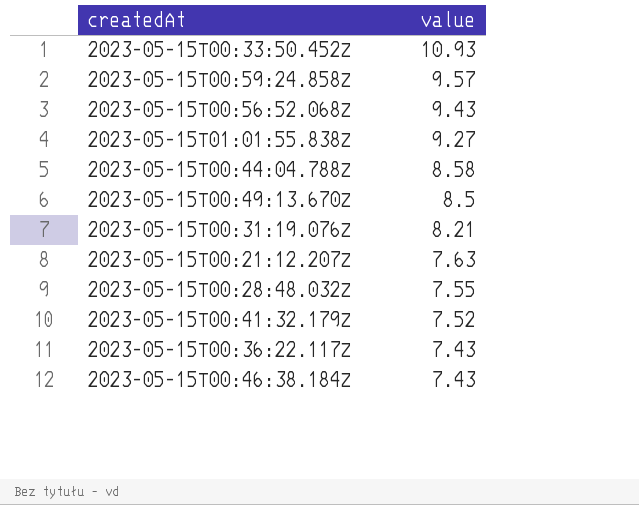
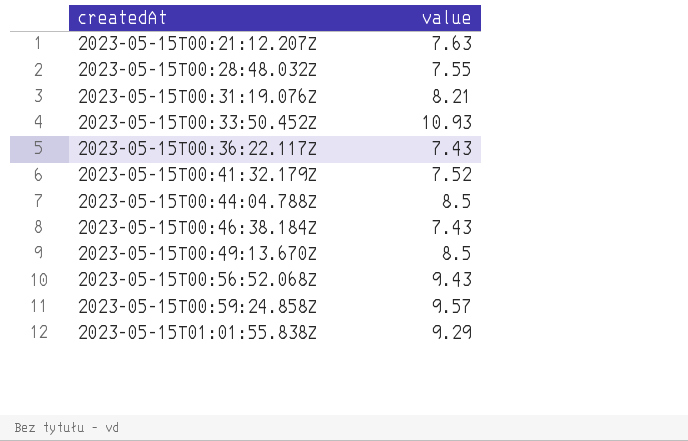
row order: value descending -> createdAt ascending
2023-05-15T00:44:04.788Z | value: 8.58 -> 8.5
2023-05-15T01:01:55.838Z | value: 9.27 -> 9.29

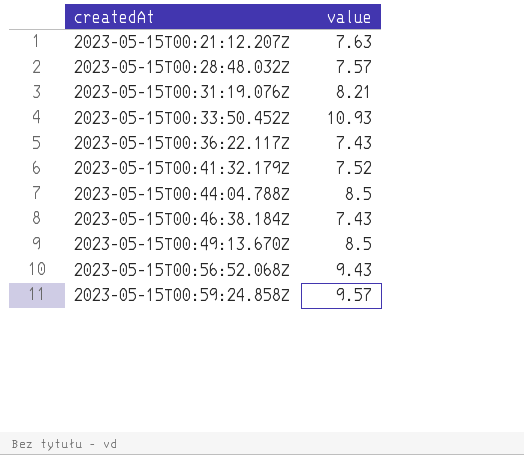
row 2023-05-15T01:01:55.838Z: 9.29 -> none
2023-05-15T00:28:48.032Z | value: 7.55 -> 7.57

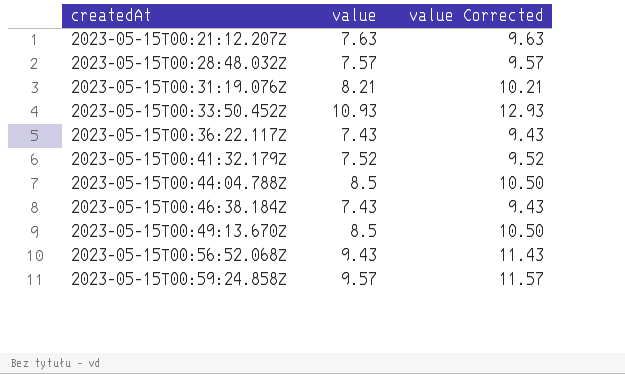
column value Corrected | formula: none -> [value] + 2

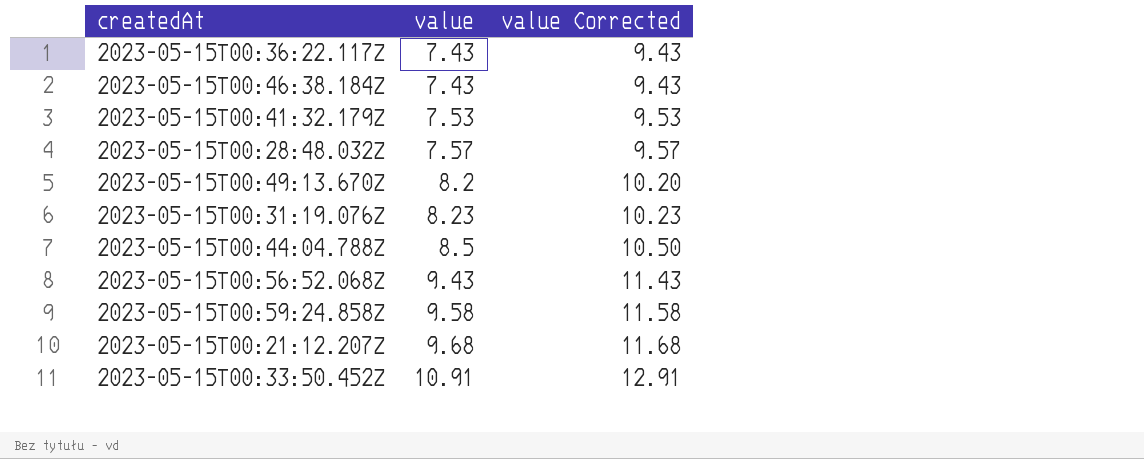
row order: createdAt ascending -> value ascending
2023-05-15T00:41:32.179Z | value: 7.52 -> 7.53
2023-05-15T00:41:32.179Z | value Corrected: 9.52 -> 9.53
2023-05-15T00:49:13.670Z | value: 8.5 -> 8.2
2023-05-15T00:49:13.670Z | value Corrected: 10.50 -> 10.20
2023-05-15T00:31:19.076Z | value: 8.21 -> 8.23
2023-05-15T00:31:19.076Z | value Corrected: 10.21 -> 10.23
2023-05-15T00:59:24.858Z | value: 9.57 -> 9.58
2023-05-15T00:59:24.858Z | value Corrected: 11.57 -> 11.58
2023-05-15T00:21:12.207Z | value: 7.63 -> 9.68
2023-05-15T00:21:12.207Z | value Corrected: 9.63 -> 11.68
2023-05-15T00:33:50.452Z | value: 10.93 -> 10.91
2023-05-15T00:33:50.452Z | value Corrected: 12.93 -> 12.91

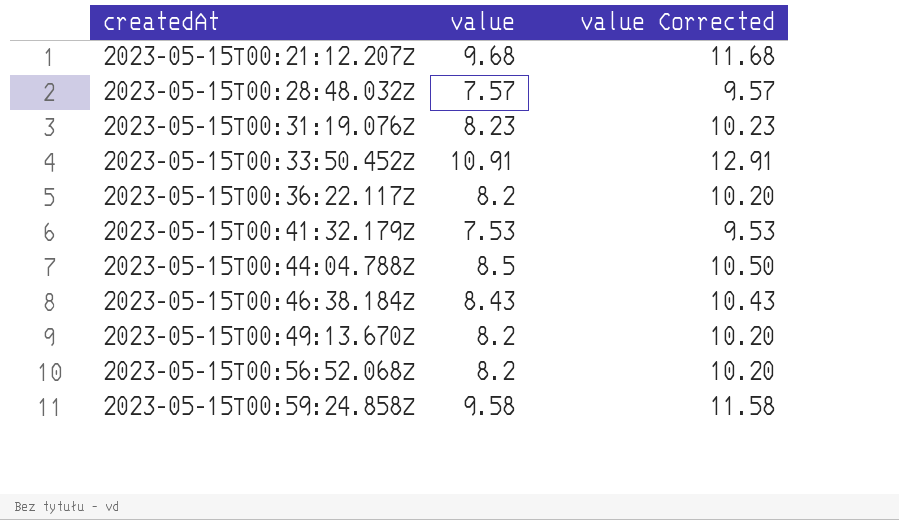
row order: value ascending -> createdAt ascending
2023-05-15T00:36:22.117Z | value: 7.43 -> 8.2
2023-05-15T00:36:22.117Z | value Corrected: 9.43 -> 10.20
2023-05-15T00:46:38.184Z | value: 7.43 -> 8.43
2023-05-15T00:46:38.184Z | value Corrected: 9.43 -> 10.43
2023-05-15T00:56:52.068Z | value: 9.43 -> 8.2
2023-05-15T00:56:52.068Z | value Corrected: 11.43 -> 10.20

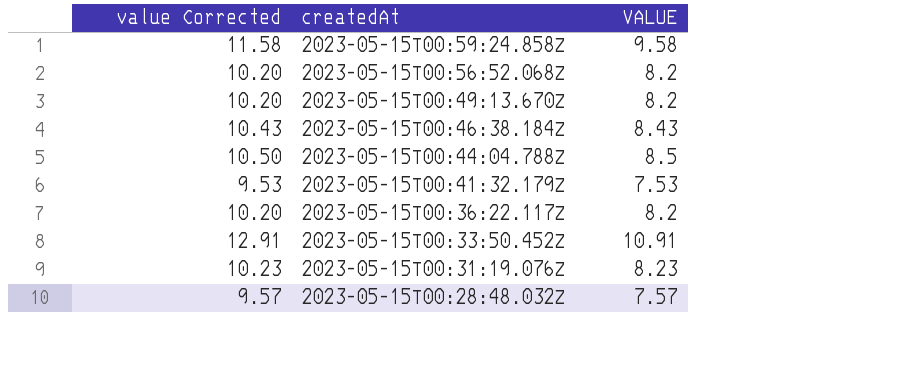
row order: createdAt ascending -> createdAt descending
column value Corrected | position: 3 -> 1
column name: value -> VALUE
row 2023-05-15T00:21:12.207Z: 9.68 | 11.68 -> none

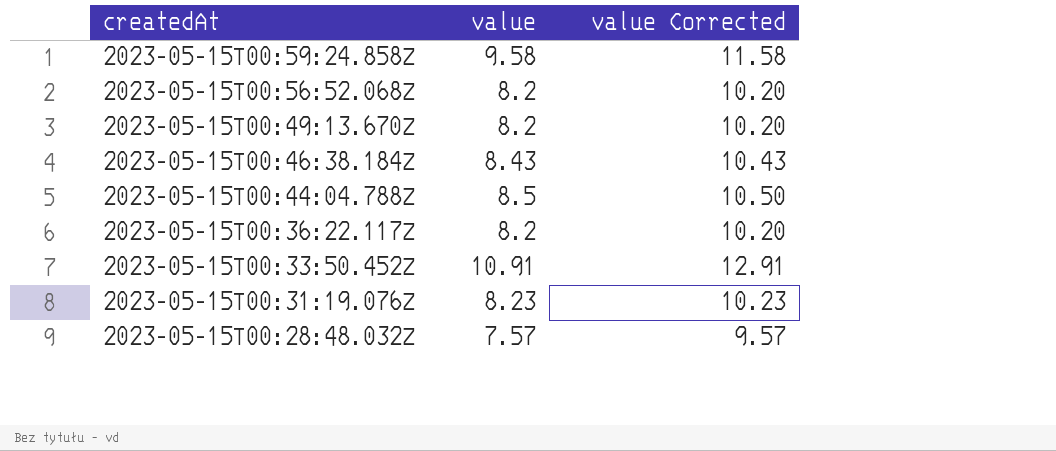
column name: VALUE -> value
column value Corrected | position: 1 -> 3
row 2023-05-15T00:41:32.179Z: 9.53 | 7.53 -> none

